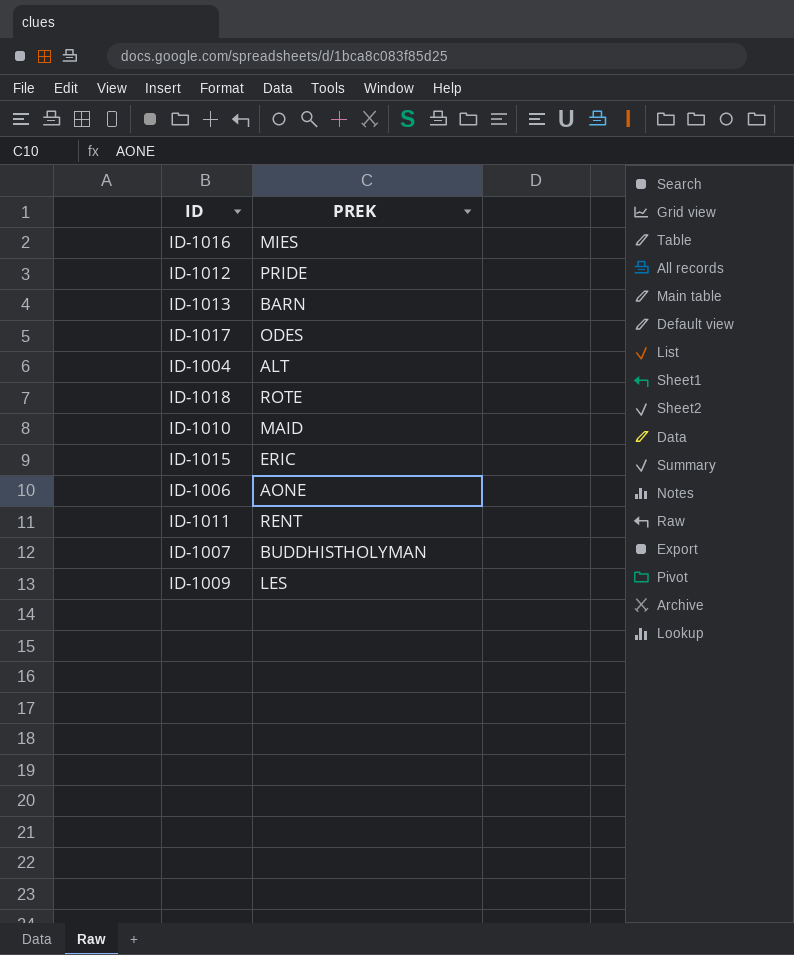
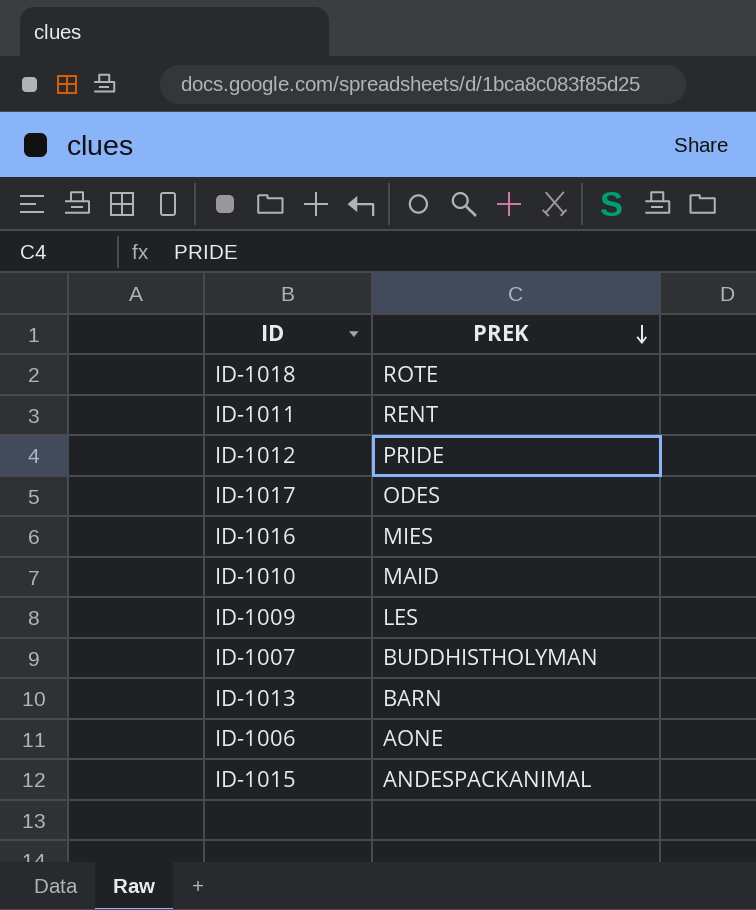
row order: none -> PREK descending
row ID-1004: ALT -> none
ID-1015 | PREK: ERIC -> ANDESPACKANIMAL

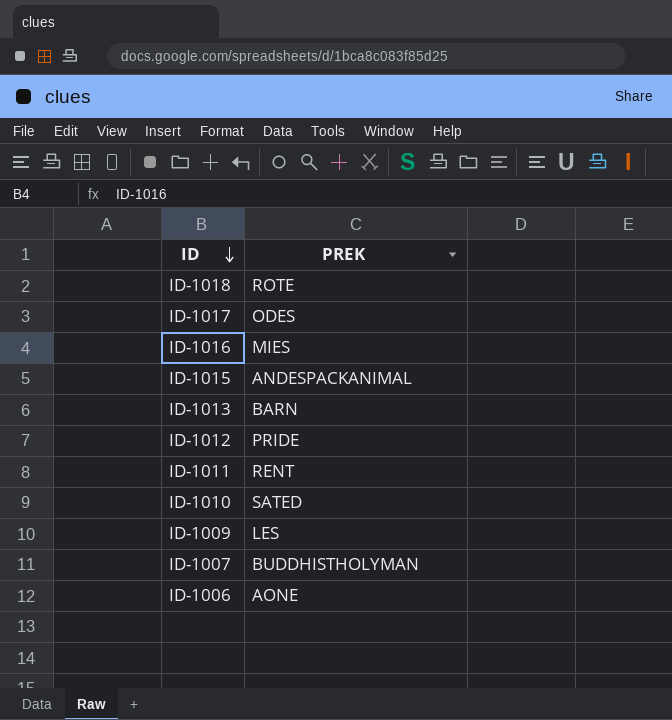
row order: PREK descending -> ID descending
ID-1010 | PREK: MAID -> SATED

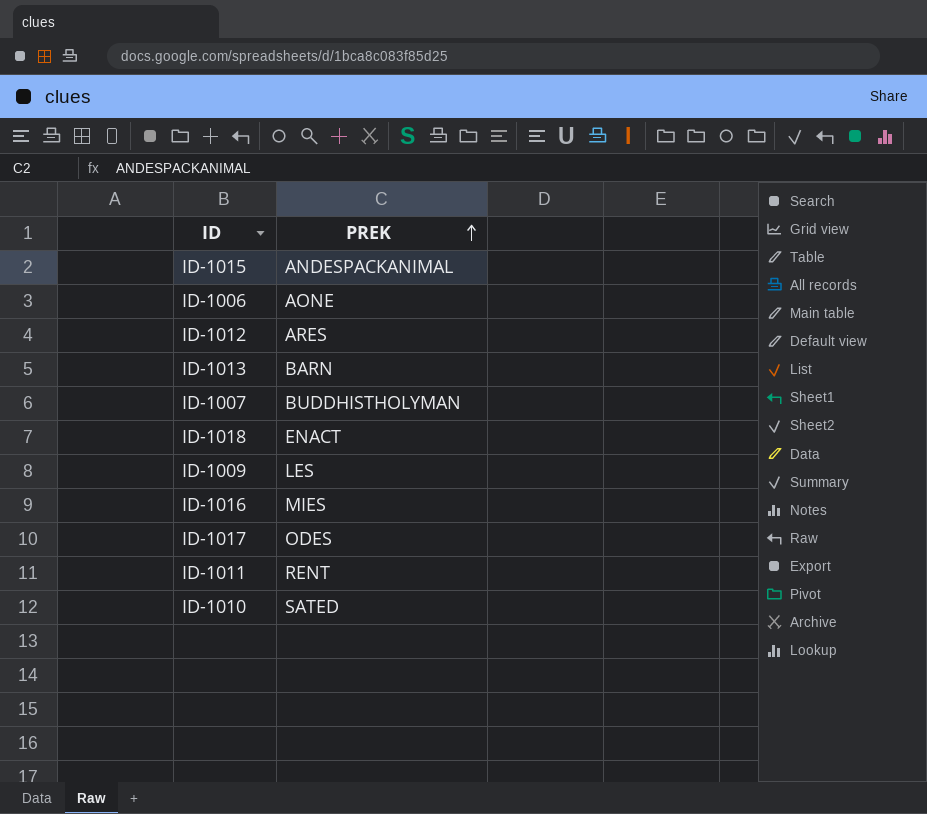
row order: ID descending -> PREK ascending
ID-1012 | PREK: PRIDE -> ARES
ID-1018 | PREK: ROTE -> ENACT

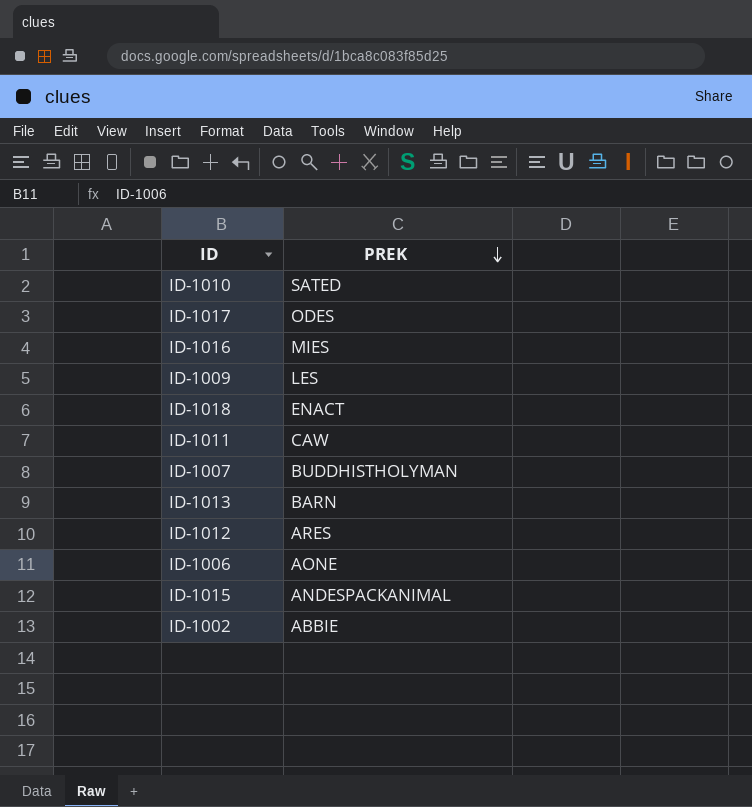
row order: PREK ascending -> PREK descending
ID-1011 | PREK: RENT -> CAW
row ID-1002: none -> ABBIE

